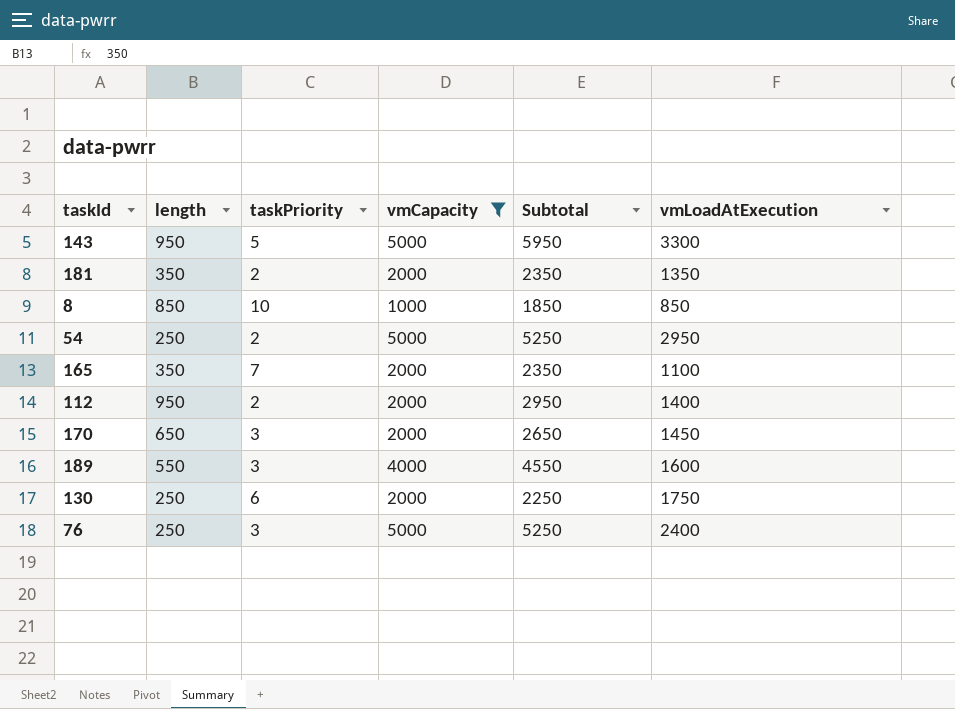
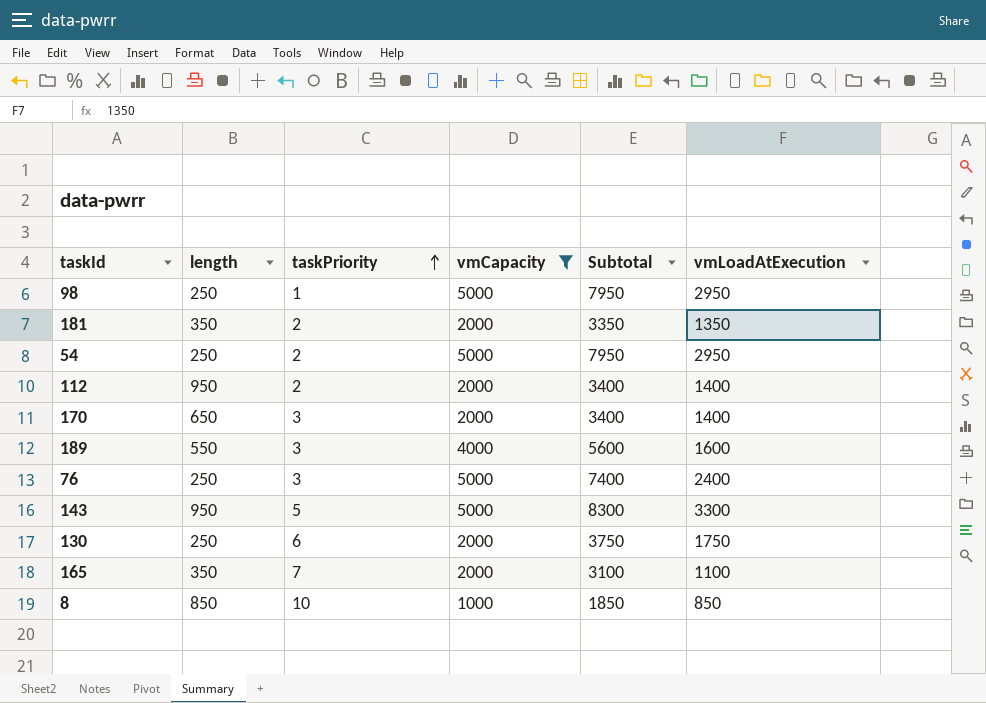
row order: none -> taskPriority ascending
column Subtotal | formula: [length] + [vmCapacity] -> [vmCapacity] + [vmLoadAtExecution]
row 98: none -> 250 | 1 | 5000 | 7950 | 2950
170 | vmLoadAtExecution: 1450 -> 1400

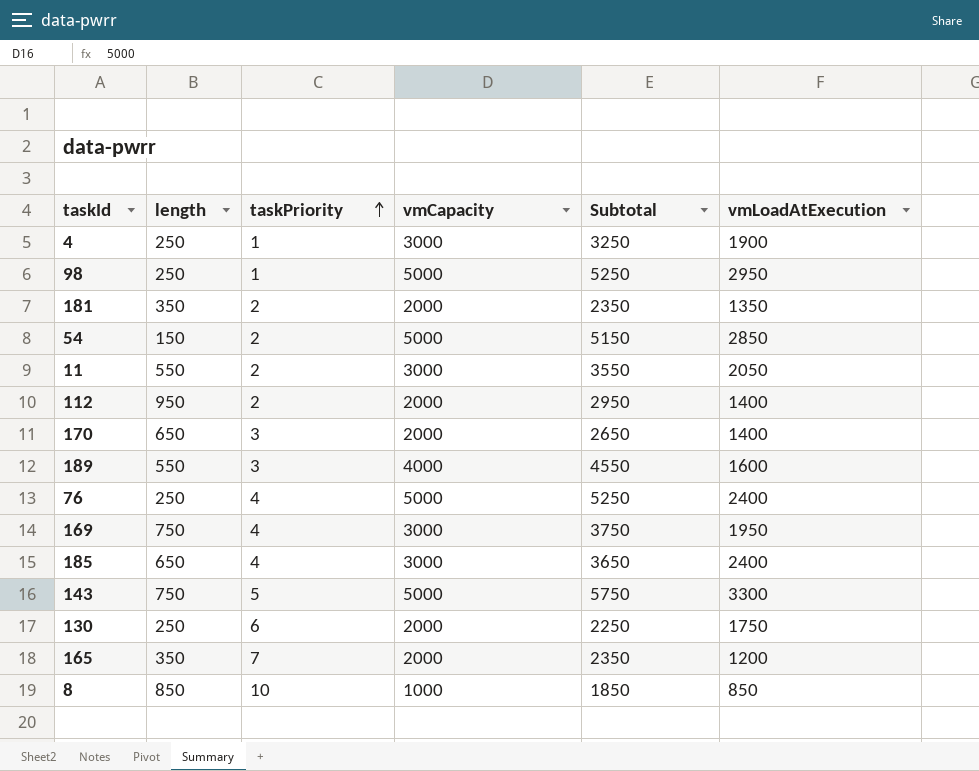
filter: vmCapacity != 3000 -> none
column Subtotal | formula: [vmCapacity] + [vmLoadAtExecution] -> [length] + [vmCapacity]
54 | length: 250 -> 150
54 | vmLoadAtExecution: 2950 -> 2850
76 | taskPriority: 3 -> 4
143 | length: 950 -> 750
165 | vmLoadAtExecution: 1100 -> 1200

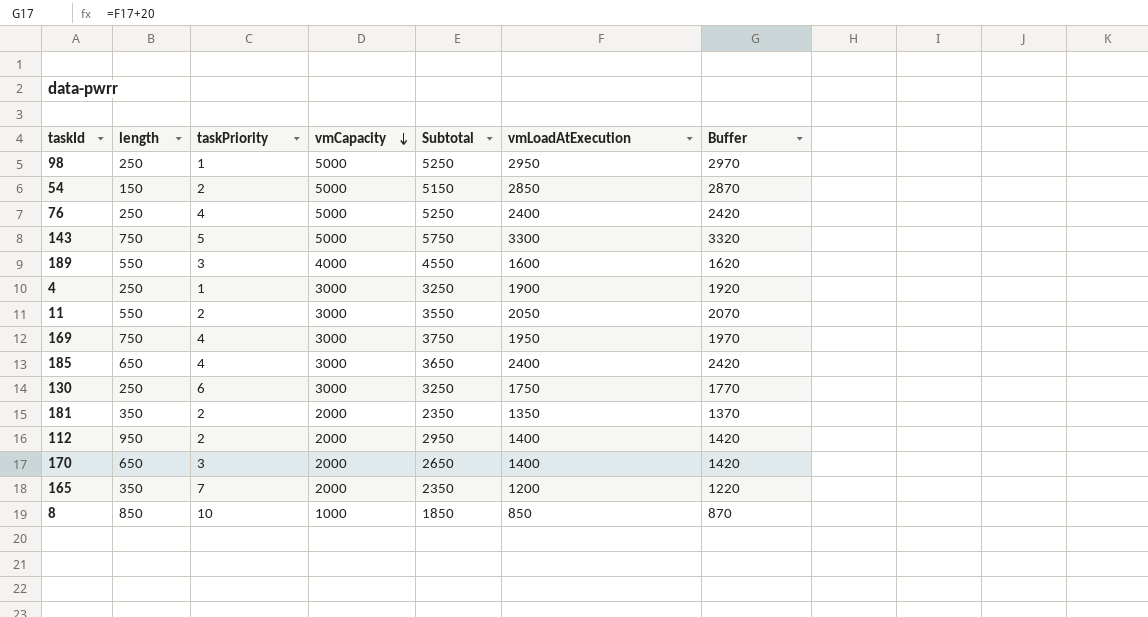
row order: taskPriority ascending -> vmCapacity descending
column Buffer | formula: none -> [vmLoadAtExecution] + 20
130 | vmCapacity: 2000 -> 3000
130 | Subtotal: 2250 -> 3250

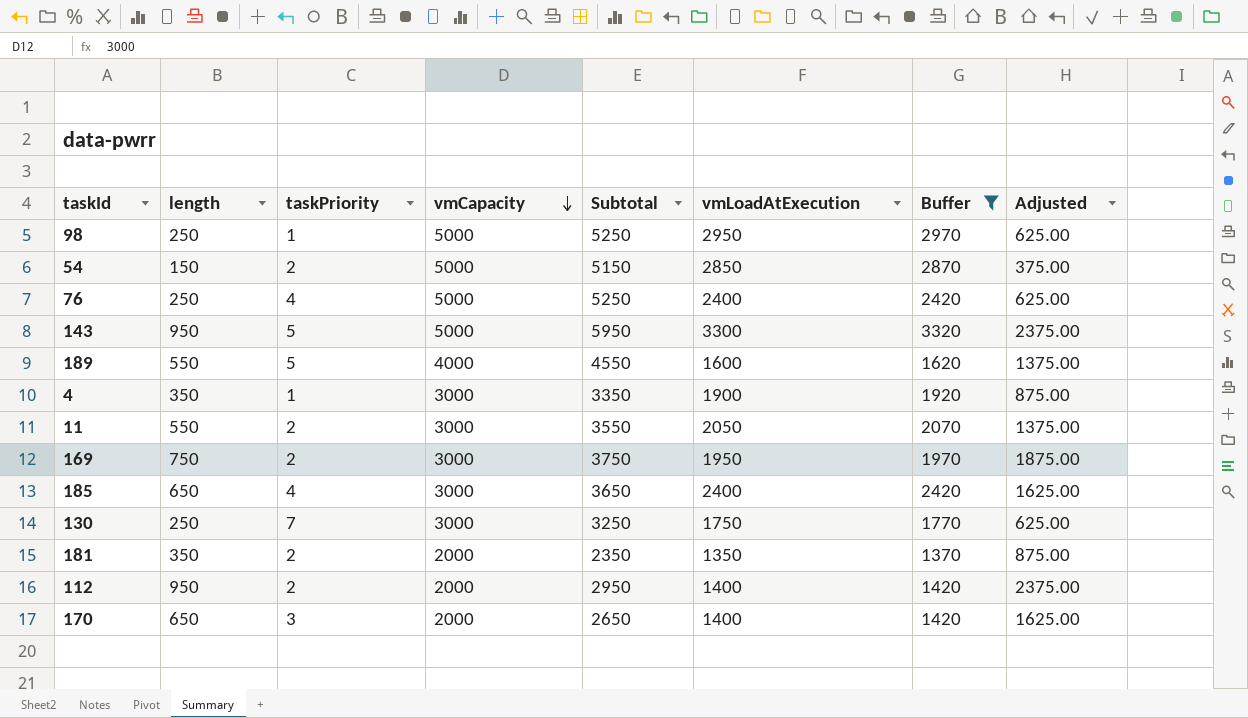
filter: none -> Buffer >= 1370
column Adjusted | formula: none -> [length] * 2.5
143 | length: 750 -> 950
143 | Subtotal: 5750 -> 5950
189 | taskPriority: 3 -> 5
4 | length: 250 -> 350
4 | Subtotal: 3250 -> 3350
169 | taskPriority: 4 -> 2
130 | taskPriority: 6 -> 7

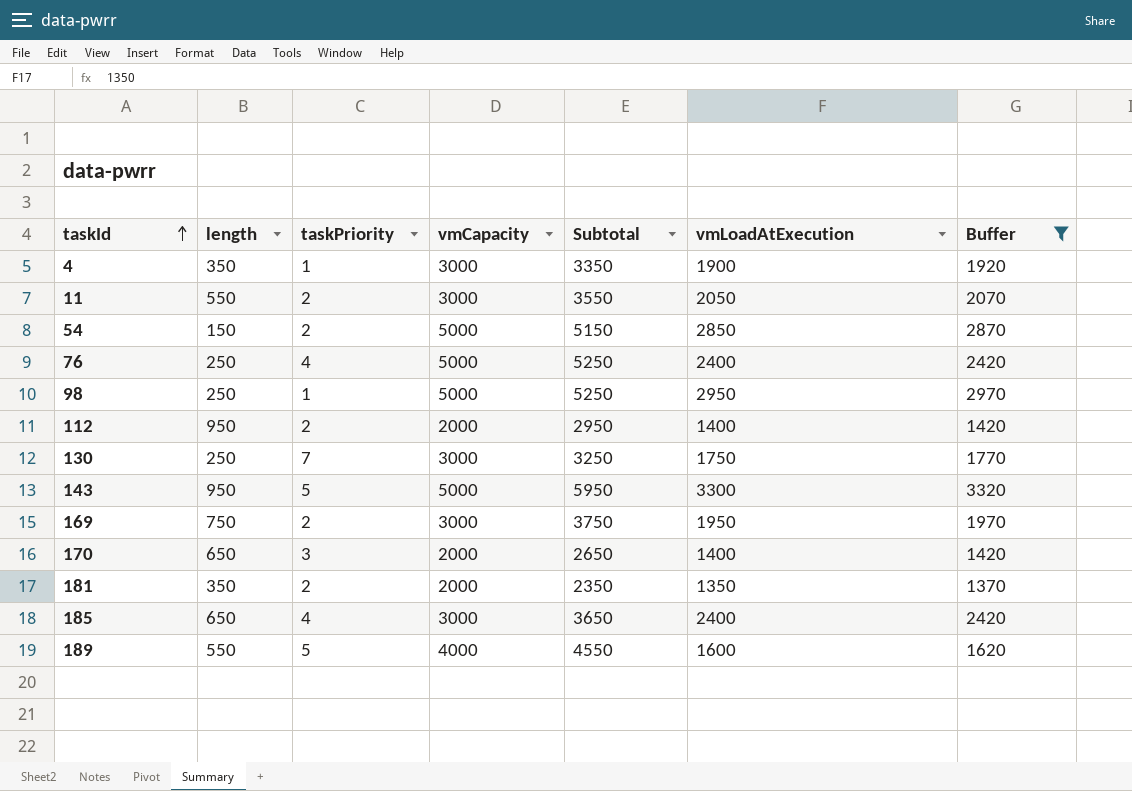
row order: vmCapacity descending -> taskId ascending
column Adjusted | formula: [length] * 2.5 -> none

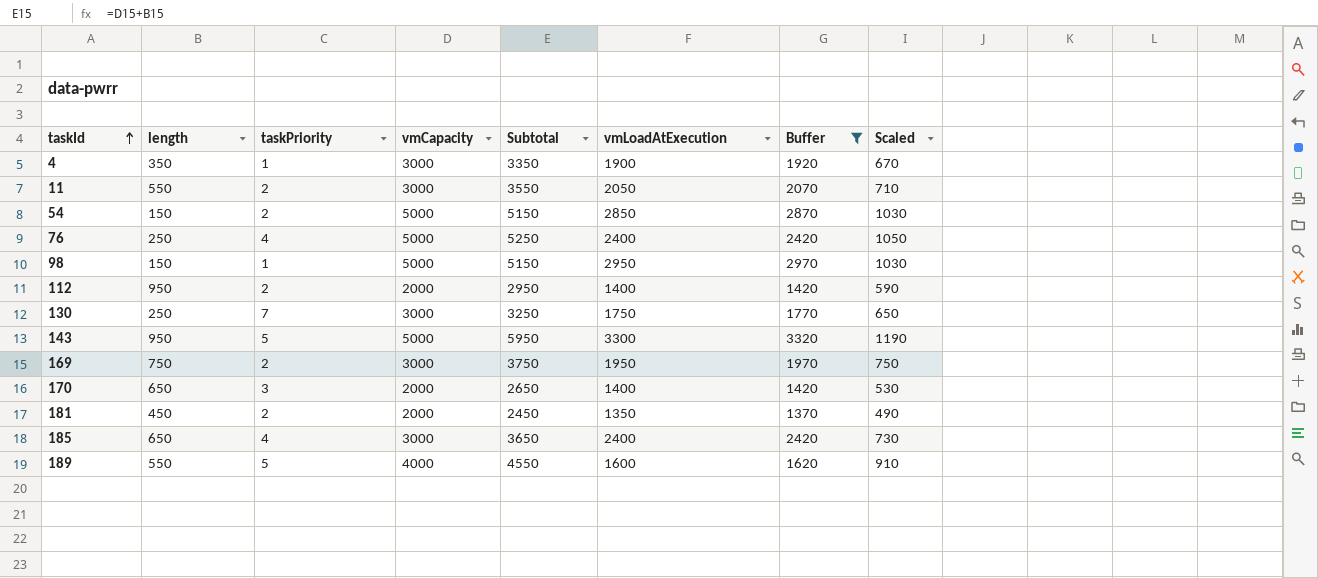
column Scaled | formula: none -> [Subtotal] * 0.2
98 | length: 250 -> 150
98 | Subtotal: 5250 -> 5150
181 | length: 350 -> 450
181 | Subtotal: 2350 -> 2450

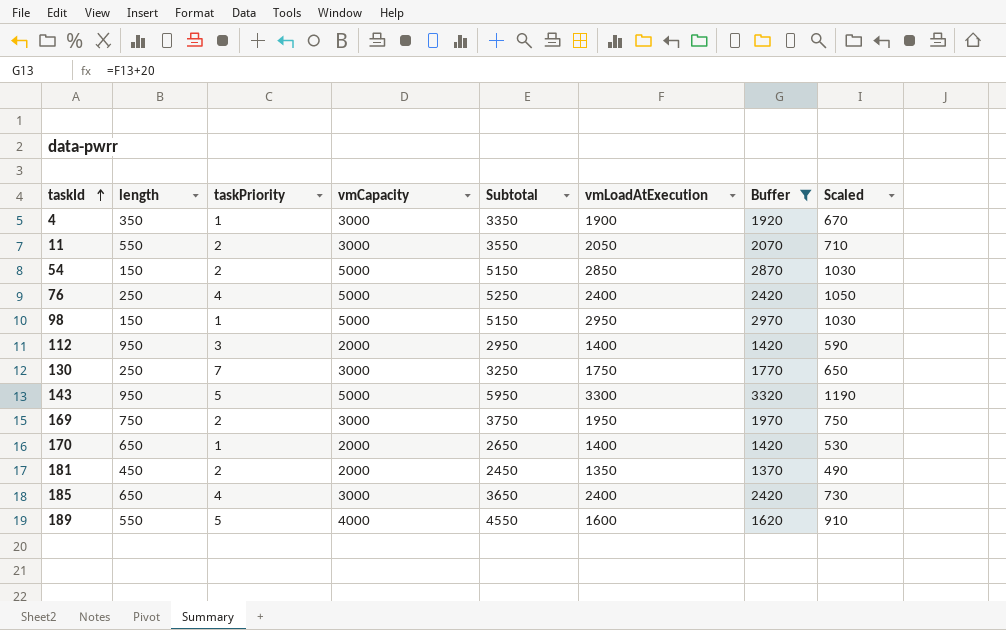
112 | taskPriority: 2 -> 3
170 | taskPriority: 3 -> 1

